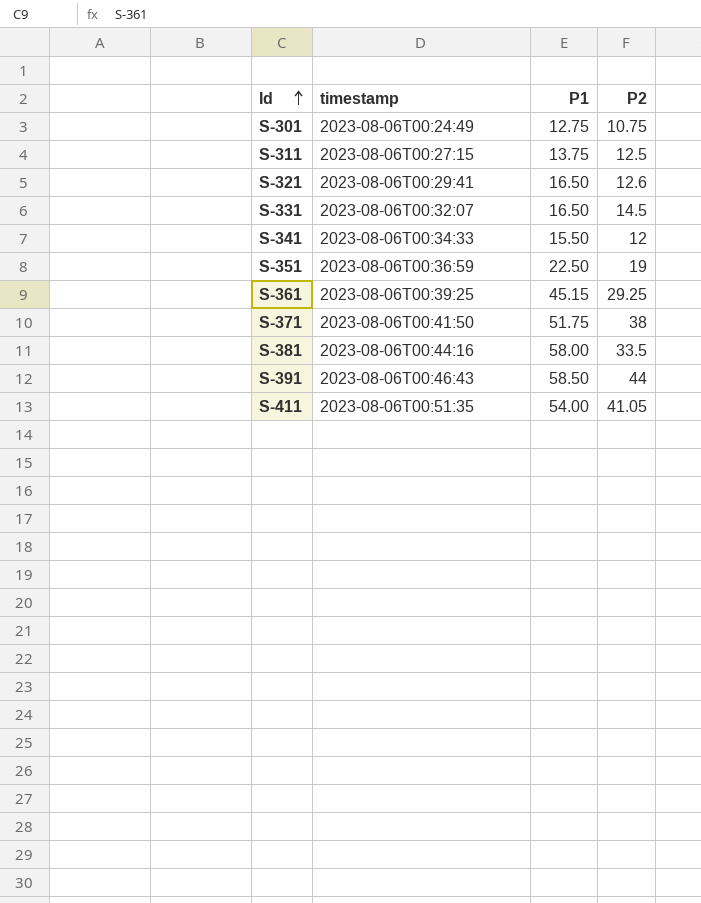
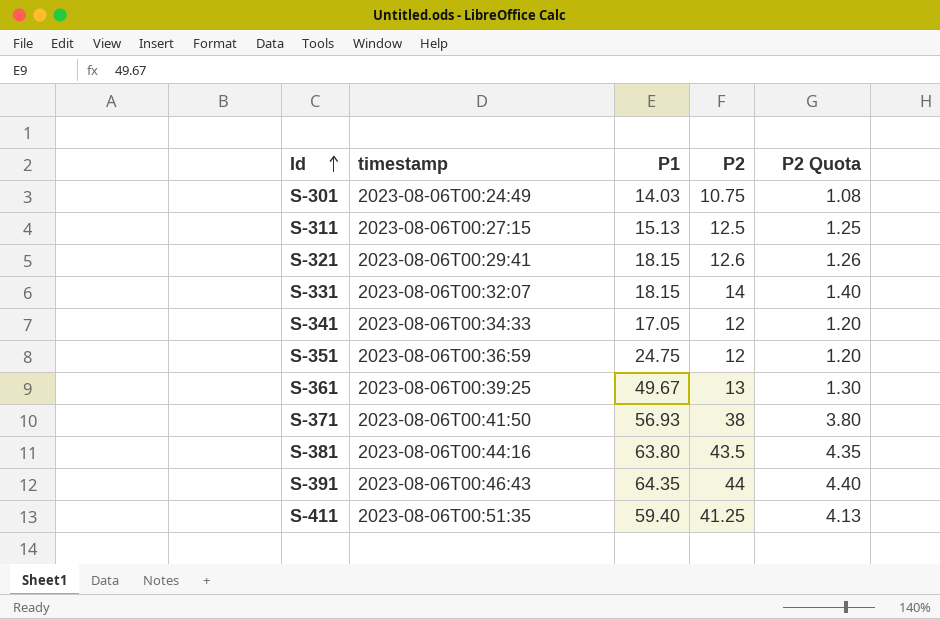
column P2 Quota | formula: none -> [P2] * 0.1
S-301 | P1: 12.75 -> 14.03
S-311 | P1: 13.75 -> 15.13
S-321 | P1: 16.50 -> 18.15
S-331 | P1: 16.50 -> 18.15
S-331 | P2: 14.5 -> 14
S-341 | P1: 15.50 -> 17.05
S-351 | P1: 22.50 -> 24.75
S-351 | P2: 19 -> 12
S-361 | P1: 45.15 -> 49.67
S-361 | P2: 29.25 -> 13
S-371 | P1: 51.75 -> 56.93
S-381 | P1: 58.00 -> 63.80
S-381 | P2: 33.5 -> 43.5
S-391 | P1: 58.50 -> 64.35
S-411 | P1: 54.00 -> 59.40
S-411 | P2: 41.05 -> 41.25

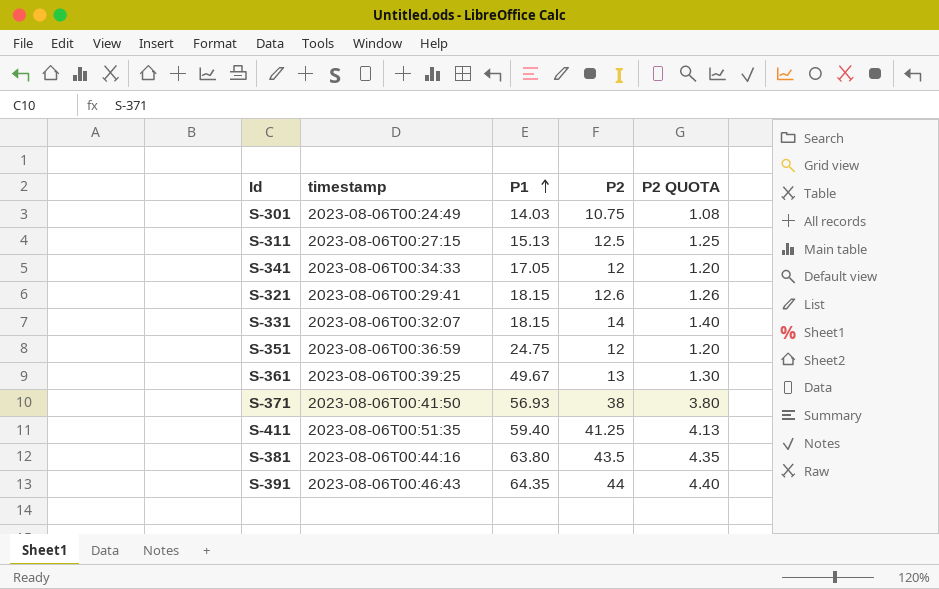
row order: Id ascending -> P1 ascending
column name: P2 Quota -> P2 QUOTA

